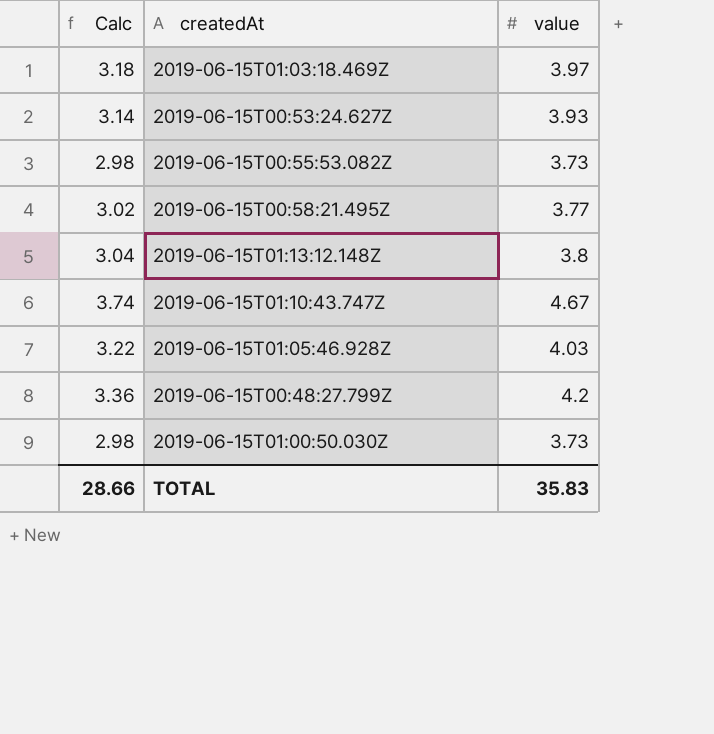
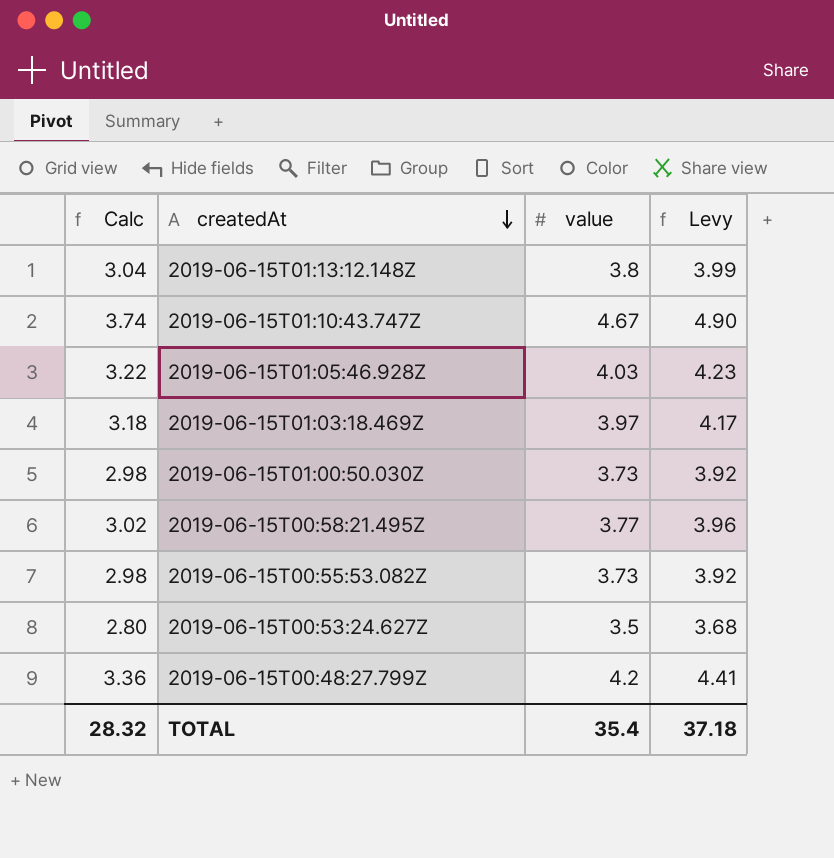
row order: none -> createdAt descending
column Levy | formula: none -> [value] * 1.05
2019-06-15T00:53:24.627Z | Calc: 3.14 -> 2.80
2019-06-15T00:53:24.627Z | value: 3.93 -> 3.5
TOTAL | Calc: 28.66 -> 28.32
TOTAL | value: 35.83 -> 35.4

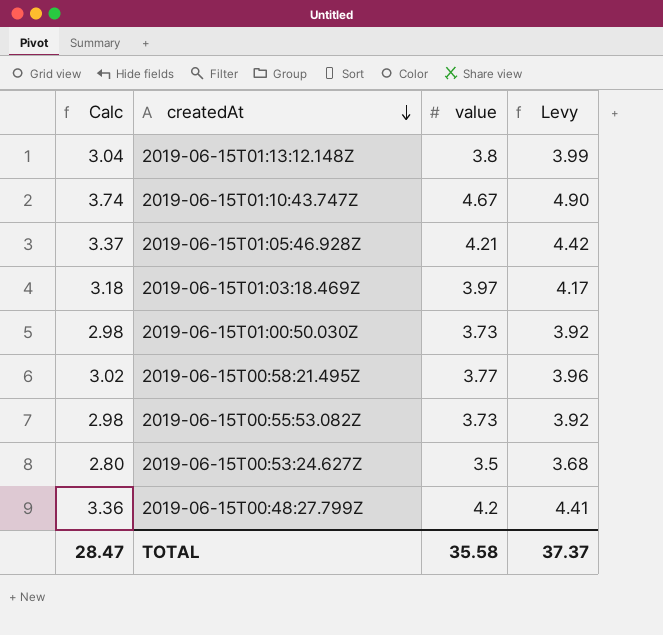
2019-06-15T01:05:46.928Z | Calc: 3.22 -> 3.37
2019-06-15T01:05:46.928Z | value: 4.03 -> 4.21
2019-06-15T01:05:46.928Z | Levy: 4.23 -> 4.42
TOTAL | Calc: 28.32 -> 28.47
TOTAL | value: 35.4 -> 35.58
TOTAL | Levy: 37.18 -> 37.37

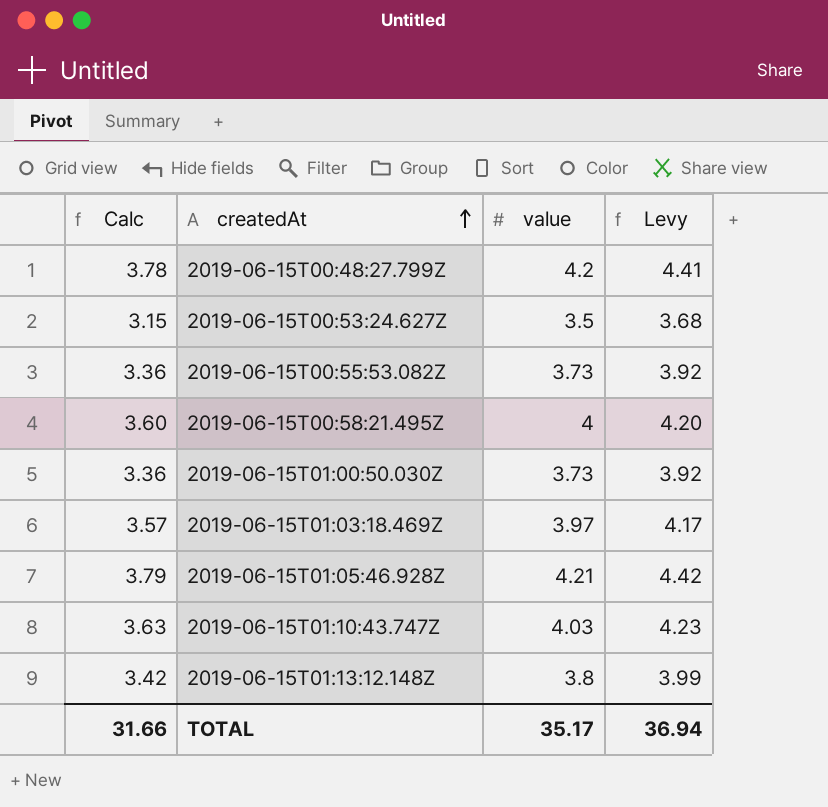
row order: createdAt descending -> createdAt ascending
column Calc | formula: [value] * 0.8 -> [value] * 0.9
2019-06-15T00:58:21.495Z | value: 3.77 -> 4
2019-06-15T00:58:21.495Z | Levy: 3.96 -> 4.20
2019-06-15T01:10:43.747Z | value: 4.67 -> 4.03
2019-06-15T01:10:43.747Z | Levy: 4.90 -> 4.23
TOTAL | Calc: 28.47 -> 31.66
TOTAL | value: 35.58 -> 35.17
TOTAL | Levy: 37.37 -> 36.94

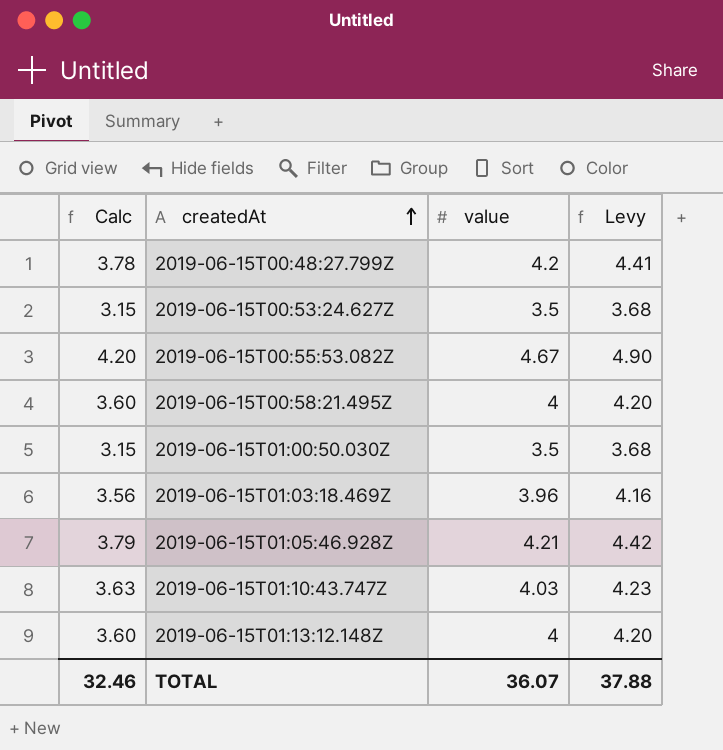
2019-06-15T00:55:53.082Z | Calc: 3.36 -> 4.20
2019-06-15T00:55:53.082Z | value: 3.73 -> 4.67
2019-06-15T00:55:53.082Z | Levy: 3.92 -> 4.90
2019-06-15T01:00:50.030Z | Calc: 3.36 -> 3.15
2019-06-15T01:00:50.030Z | value: 3.73 -> 3.5
2019-06-15T01:00:50.030Z | Levy: 3.92 -> 3.68
2019-06-15T01:03:18.469Z | Calc: 3.57 -> 3.56
2019-06-15T01:03:18.469Z | value: 3.97 -> 3.96
2019-06-15T01:03:18.469Z | Levy: 4.17 -> 4.16
2019-06-15T01:13:12.148Z | Calc: 3.42 -> 3.60
2019-06-15T01:13:12.148Z | value: 3.8 -> 4
2019-06-15T01:13:12.148Z | Levy: 3.99 -> 4.20
TOTAL | Calc: 31.66 -> 32.46
TOTAL | value: 35.17 -> 36.07
TOTAL | Levy: 36.94 -> 37.88

